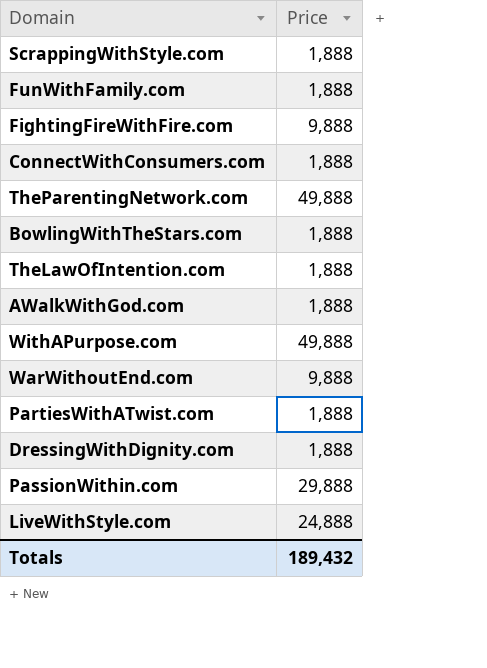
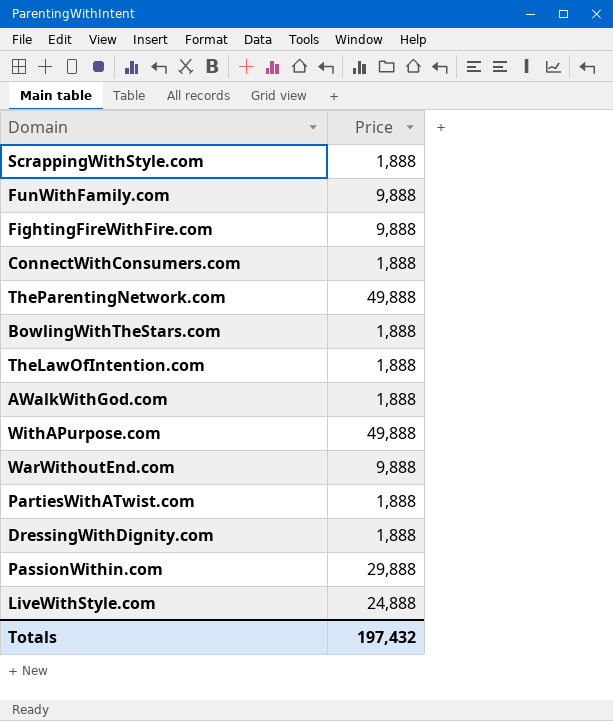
FunWithFamily.com | Price: 1,888 -> 9,888
Totals | Price: 189,432 -> 197,432

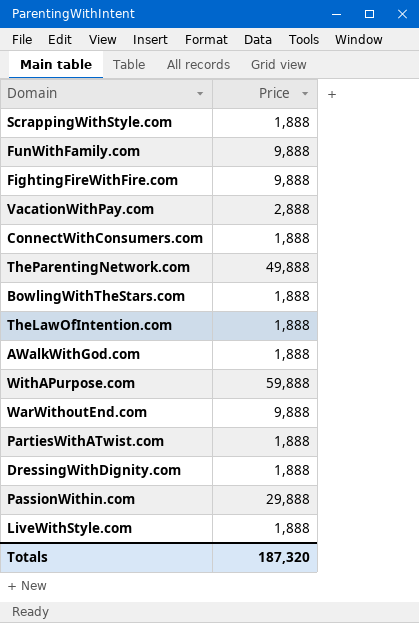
row VacationWithPay.com: none -> 2,888
WithAPurpose.com | Price: 49,888 -> 59,888
LiveWithStyle.com | Price: 24,888 -> 1,888
Totals | Price: 197,432 -> 187,320

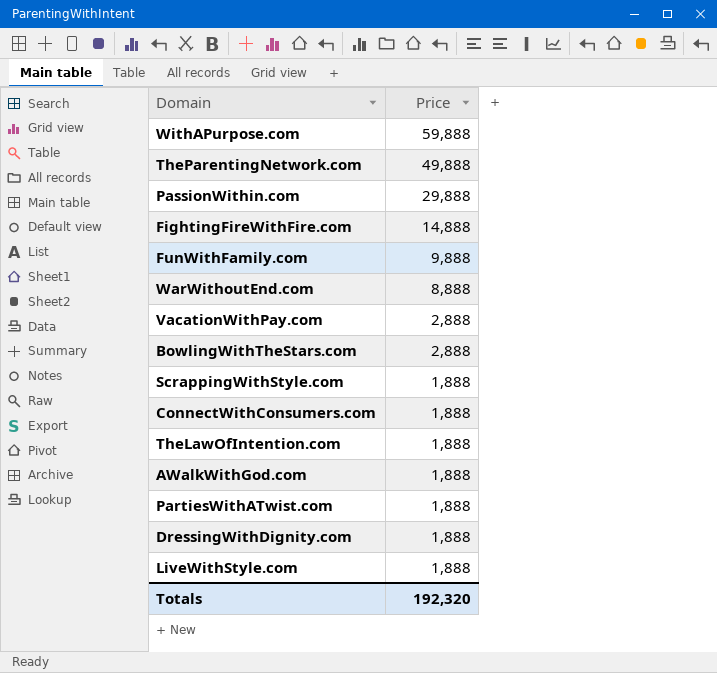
row order: none -> Price descending
FightingFireWithFire.com | Price: 9,888 -> 14,888
WarWithoutEnd.com | Price: 9,888 -> 8,888
BowlingWithTheStars.com | Price: 1,888 -> 2,888
Totals | Price: 187,320 -> 192,320

